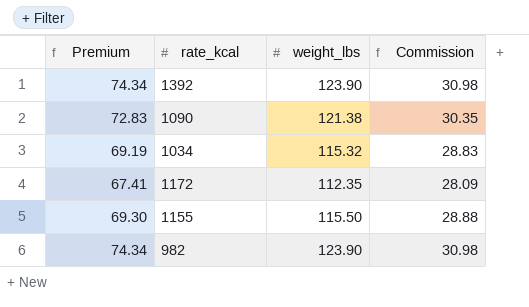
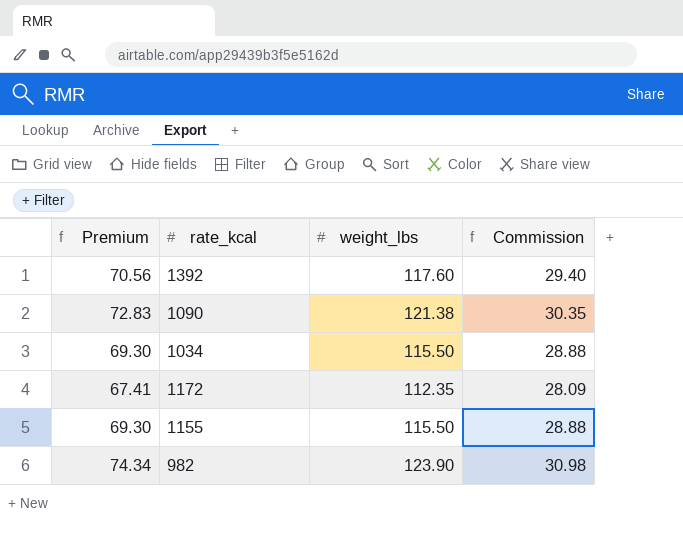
1392 | Premium: 74.34 -> 70.56
1392 | weight_lbs: 123.90 -> 117.60
1392 | Commission: 30.98 -> 29.40
1034 | Premium: 69.19 -> 69.30
1034 | weight_lbs: 115.32 -> 115.50
1034 | Commission: 28.83 -> 28.88

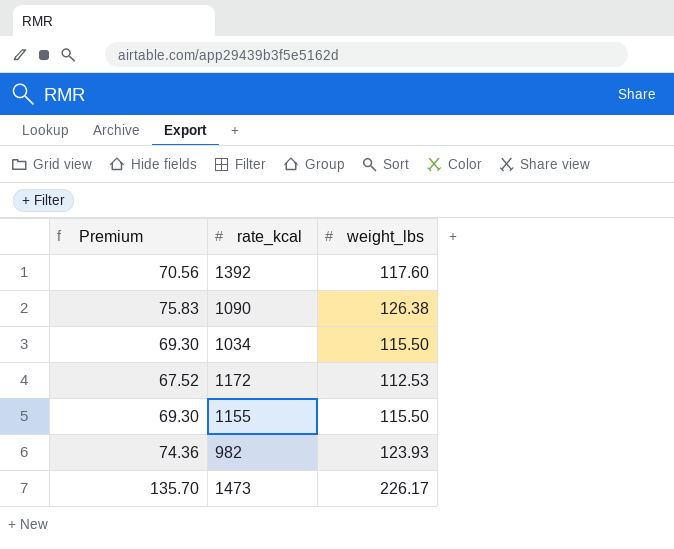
column Commission | formula: [weight_lbs] * 0.25 -> none
1090 | Premium: 72.83 -> 75.83
1090 | weight_lbs: 121.38 -> 126.38
1172 | Premium: 67.41 -> 67.52
1172 | weight_lbs: 112.35 -> 112.53
982 | Premium: 74.34 -> 74.36
982 | weight_lbs: 123.90 -> 123.93
row 1473: none -> 135.70 | 226.17

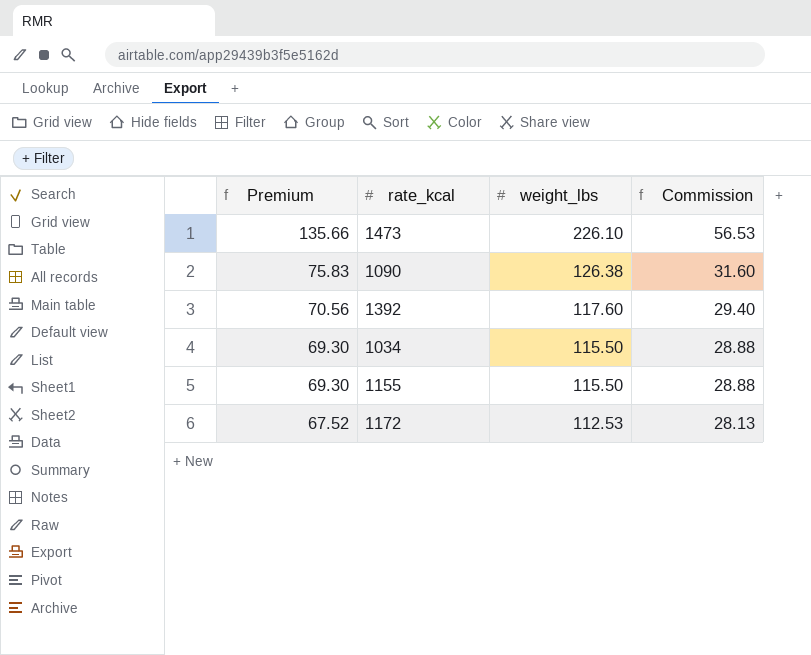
row order: none -> Premium descending
column Commission | formula: none -> [weight_lbs] * 0.25
row 982: 74.36 | 123.93 -> none
1473 | Premium: 135.70 -> 135.66
1473 | weight_lbs: 226.17 -> 226.10

